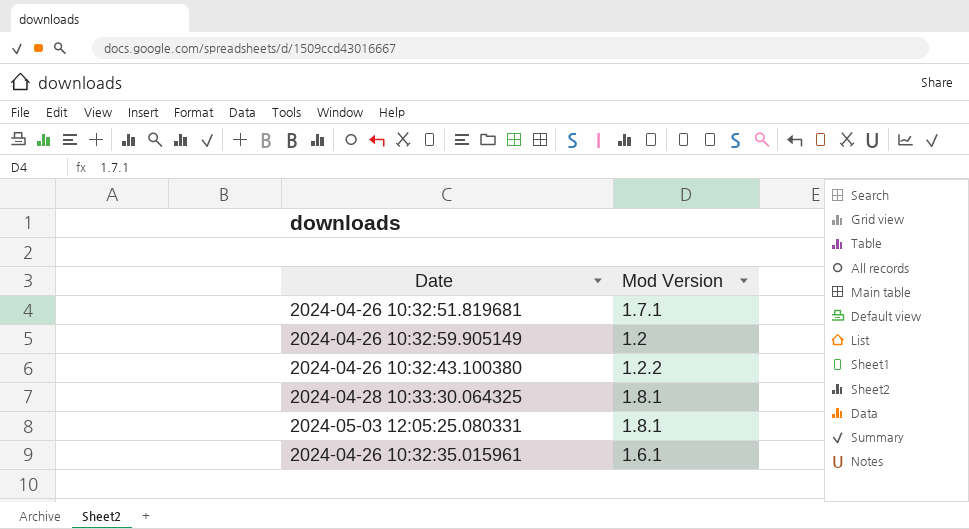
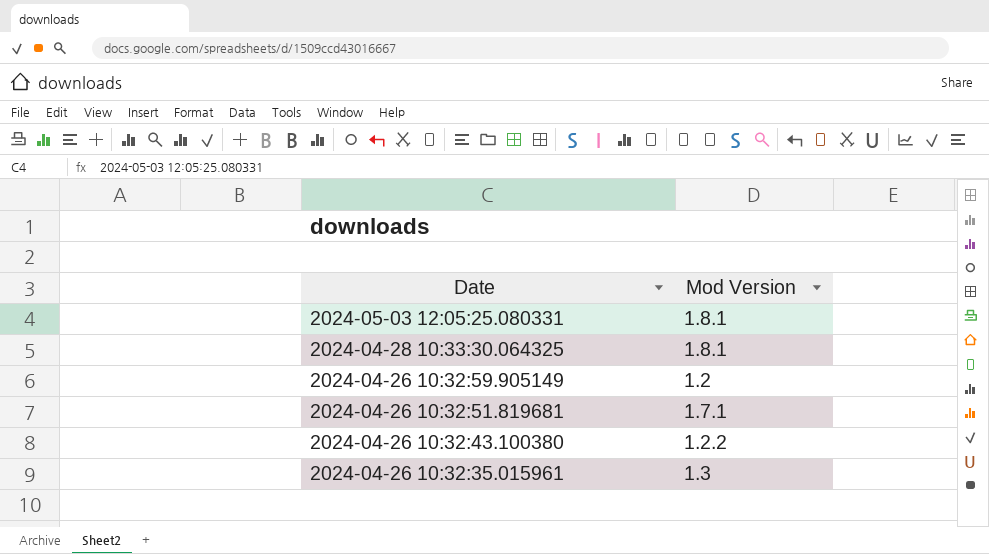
row order: none -> Date descending
2024-04-26 10:32:35.015961 | Mod Version: 1.6.1 -> 1.3

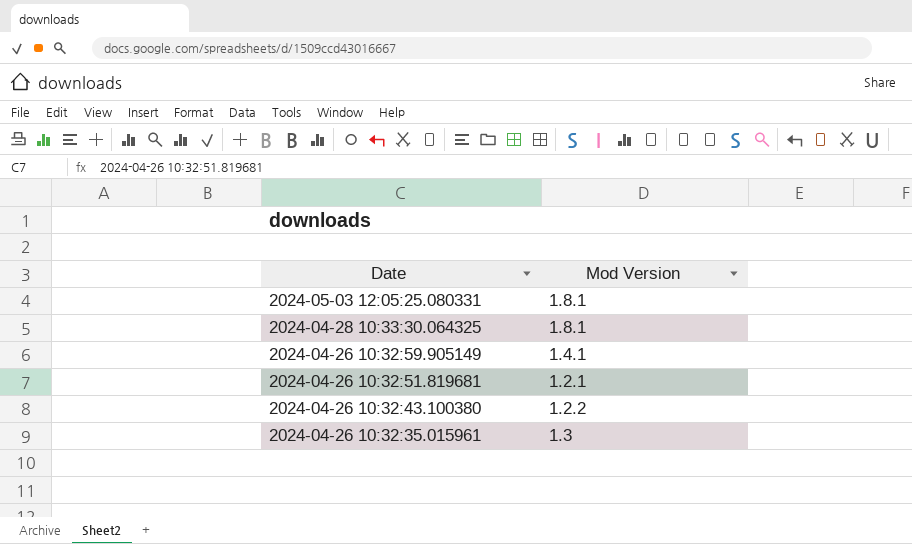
2024-04-26 10:32:59.905149 | Mod Version: 1.2 -> 1.4.1
2024-04-26 10:32:51.819681 | Mod Version: 1.7.1 -> 1.2.1

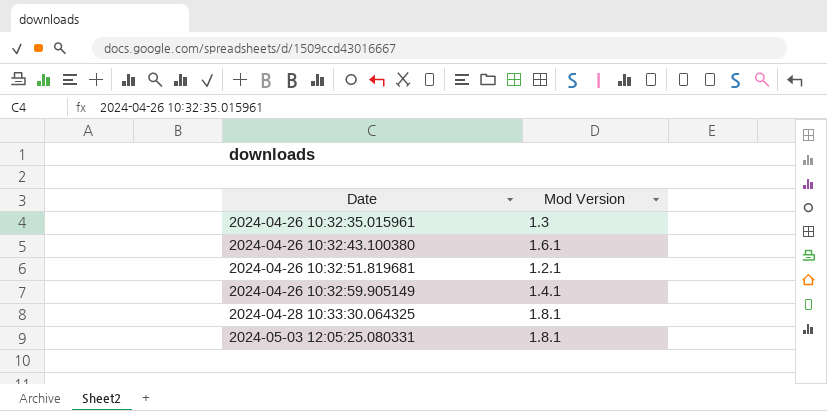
row order: Date descending -> Date ascending
2024-04-26 10:32:43.100380 | Mod Version: 1.2.2 -> 1.6.1

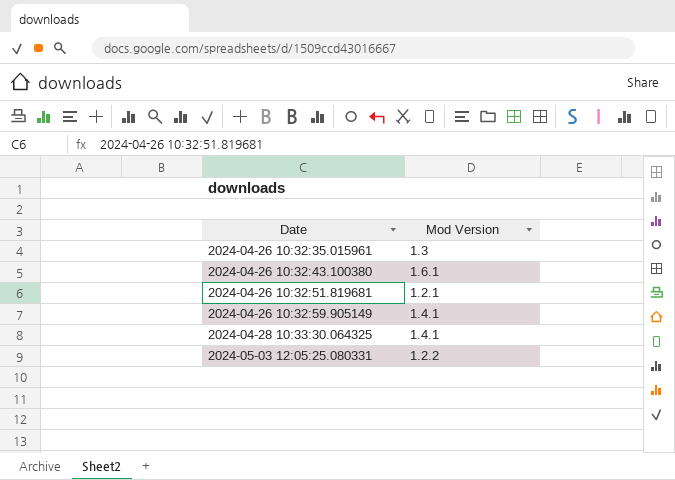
2024-04-28 10:33:30.064325 | Mod Version: 1.8.1 -> 1.4.1
2024-05-03 12:05:25.080331 | Mod Version: 1.8.1 -> 1.2.2

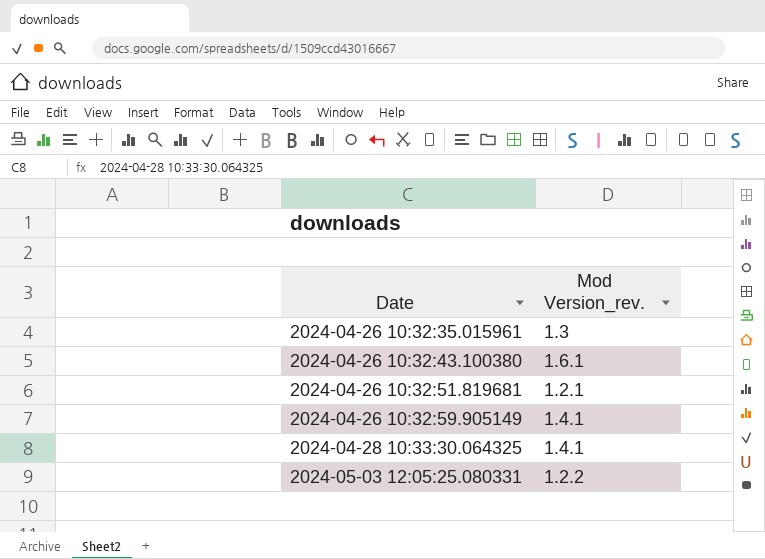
column name: Mod Version -> Mod Version_rev.

